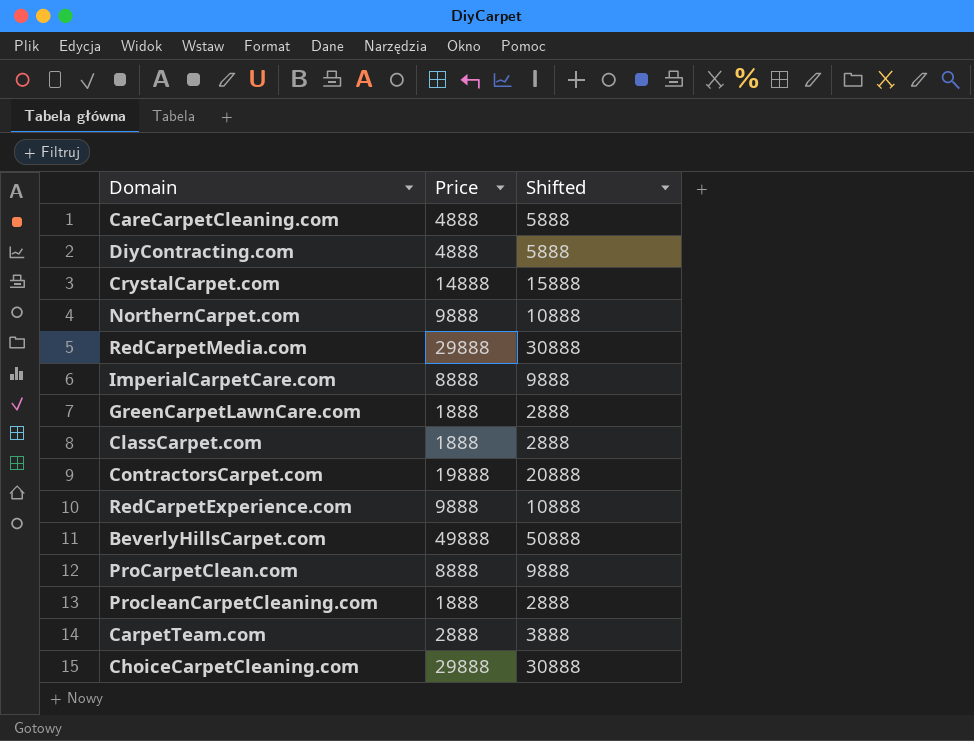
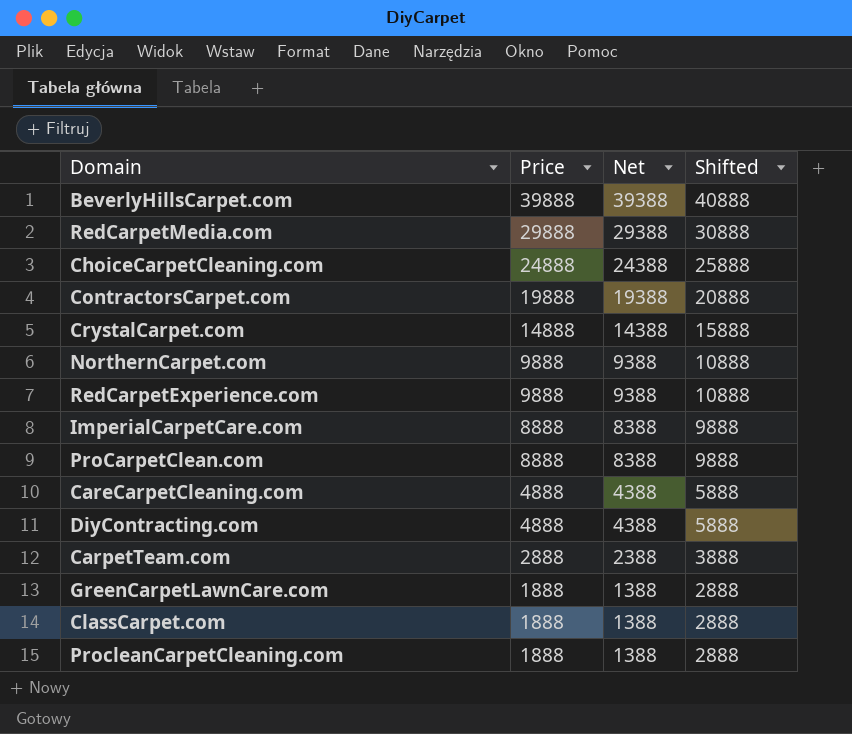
row order: none -> Price descending
column Net | formula: none -> [Price] - 500
BeverlyHillsCarpet.com | Price: 49888 -> 39888
BeverlyHillsCarpet.com | Shifted: 50888 -> 40888
ChoiceCarpetCleaning.com | Price: 29888 -> 24888
ChoiceCarpetCleaning.com | Shifted: 30888 -> 25888

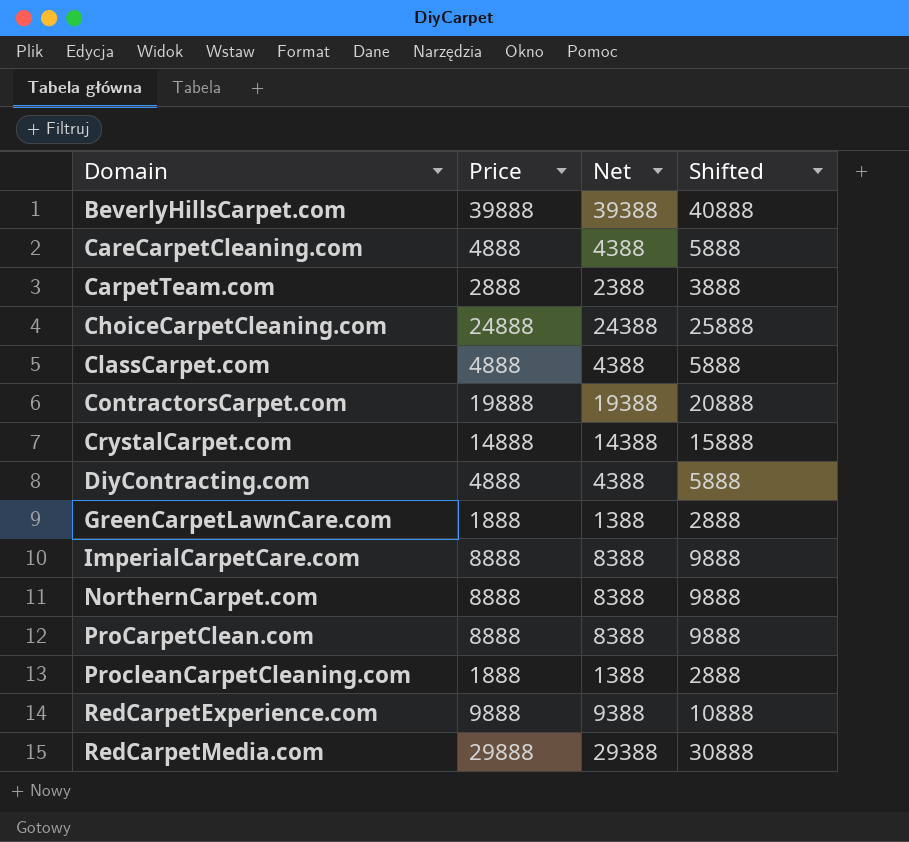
row order: Price descending -> Domain ascending
ClassCarpet.com | Price: 1888 -> 4888
ClassCarpet.com | Net: 1388 -> 4388
ClassCarpet.com | Shifted: 2888 -> 5888
NorthernCarpet.com | Price: 9888 -> 8888
NorthernCarpet.com | Net: 9388 -> 8388
NorthernCarpet.com | Shifted: 10888 -> 9888

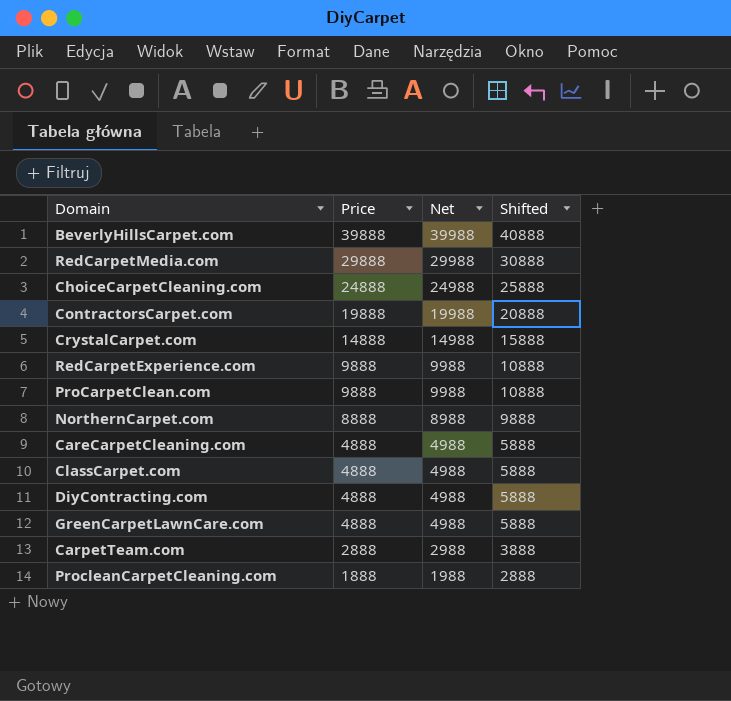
row order: Domain ascending -> Price descending
column Net | formula: [Price] - 500 -> [Price] + 100
row ImperialCarpetCare.com: 8888 | 8388 | 9888 -> none
ProCarpetClean.com | Price: 8888 -> 9888
ProCarpetClean.com | Shifted: 9888 -> 10888
GreenCarpetLawnCare.com | Price: 1888 -> 4888
GreenCarpetLawnCare.com | Shifted: 2888 -> 5888

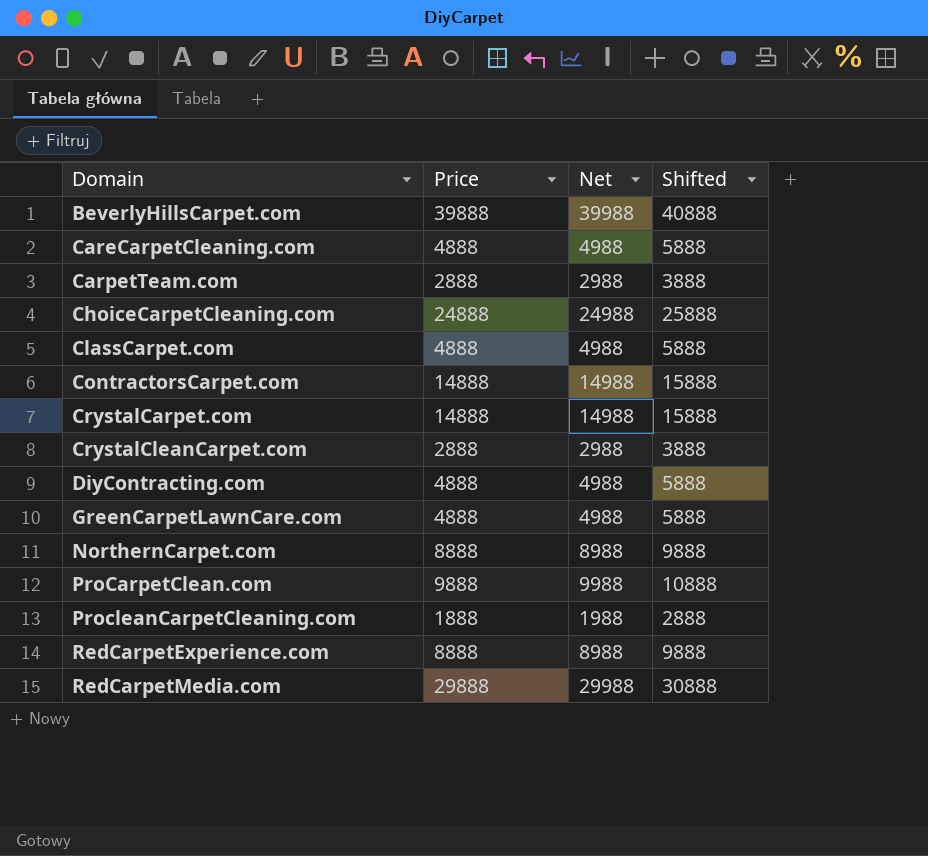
row order: Price descending -> Domain ascending
ContractorsCarpet.com | Price: 19888 -> 14888
ContractorsCarpet.com | Net: 19988 -> 14988
ContractorsCarpet.com | Shifted: 20888 -> 15888
row CrystalCleanCarpet.com: none -> 2888 | 2988 | 3888
RedCarpetExperience.com | Price: 9888 -> 8888
RedCarpetExperience.com | Net: 9988 -> 8988
RedCarpetExperience.com | Shifted: 10888 -> 9888

